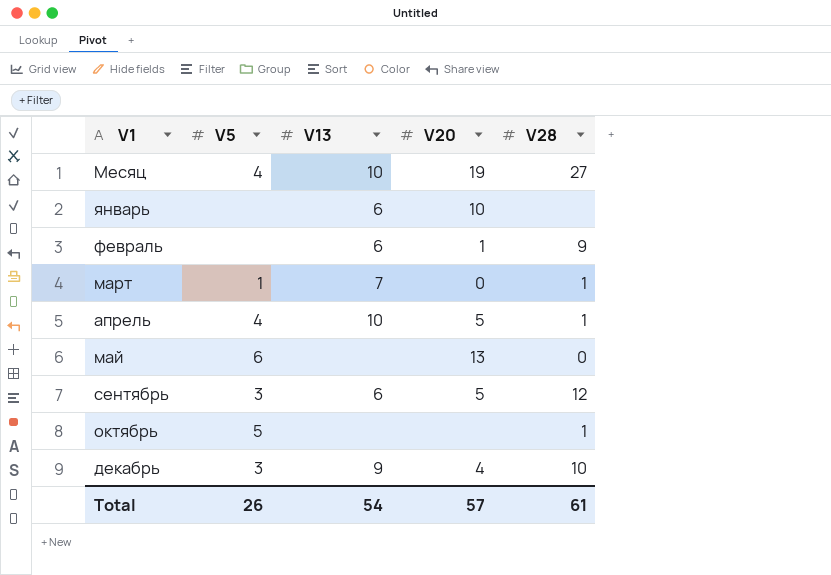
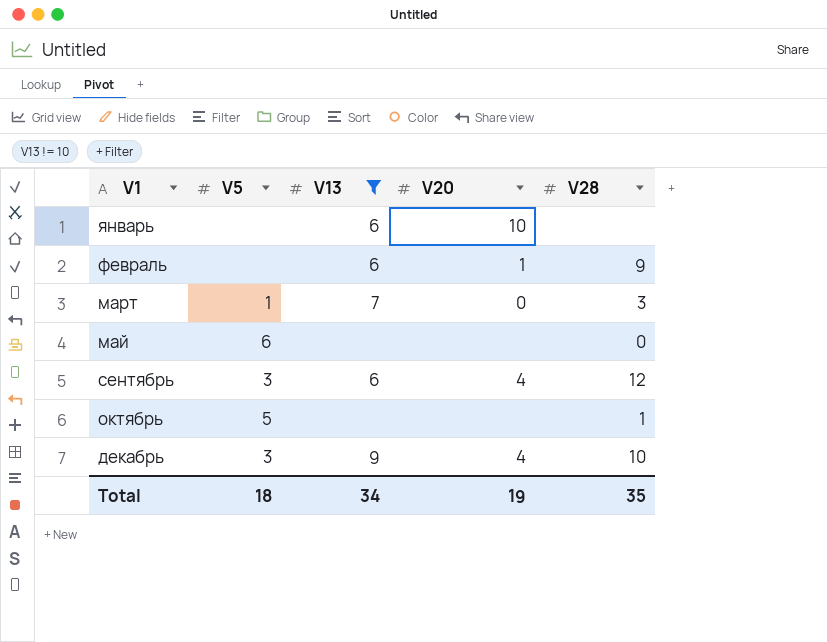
filter: none -> V13 != 10
март | V28: 1 -> 3
май | V20: 13 -> none
сентябрь | V20: 5 -> 4
Total | V5: 26 -> 18
Total | V13: 54 -> 34
Total | V20: 57 -> 19
Total | V28: 61 -> 35

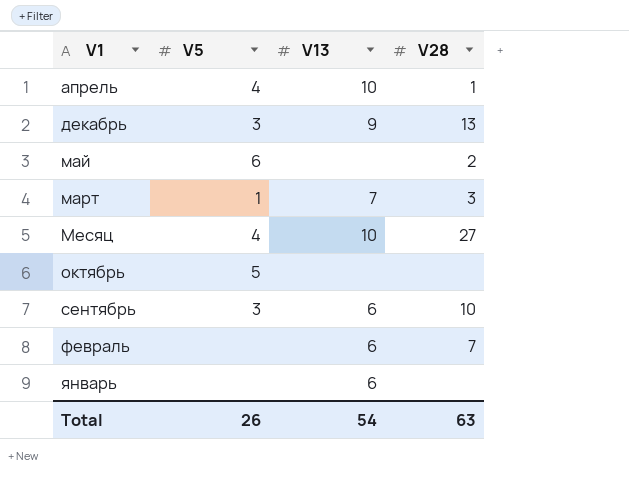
filter: V13 != 10 -> none
row order: none -> V1 ascending
column V20 | position: 4 -> none
декабрь | V28: 10 -> 13
май | V28: 0 -> 2
октябрь | V28: 1 -> none
сентябрь | V28: 12 -> 10
февраль | V28: 9 -> 7
Total | V5: 18 -> 26
Total | V13: 34 -> 54
Total | V28: 35 -> 63

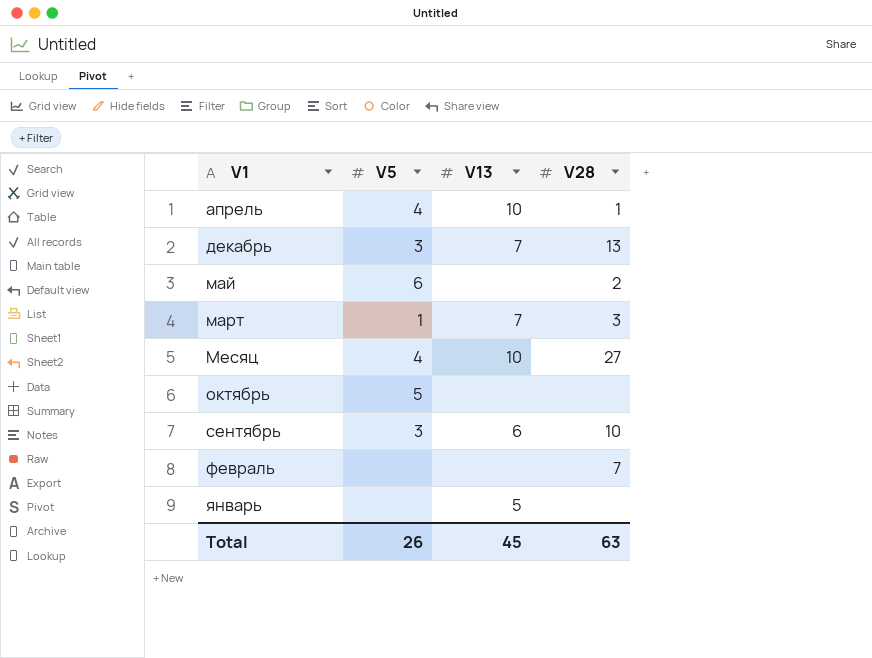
декабрь | V13: 9 -> 7
февраль | V13: 6 -> none
январь | V13: 6 -> 5
Total | V13: 54 -> 45

